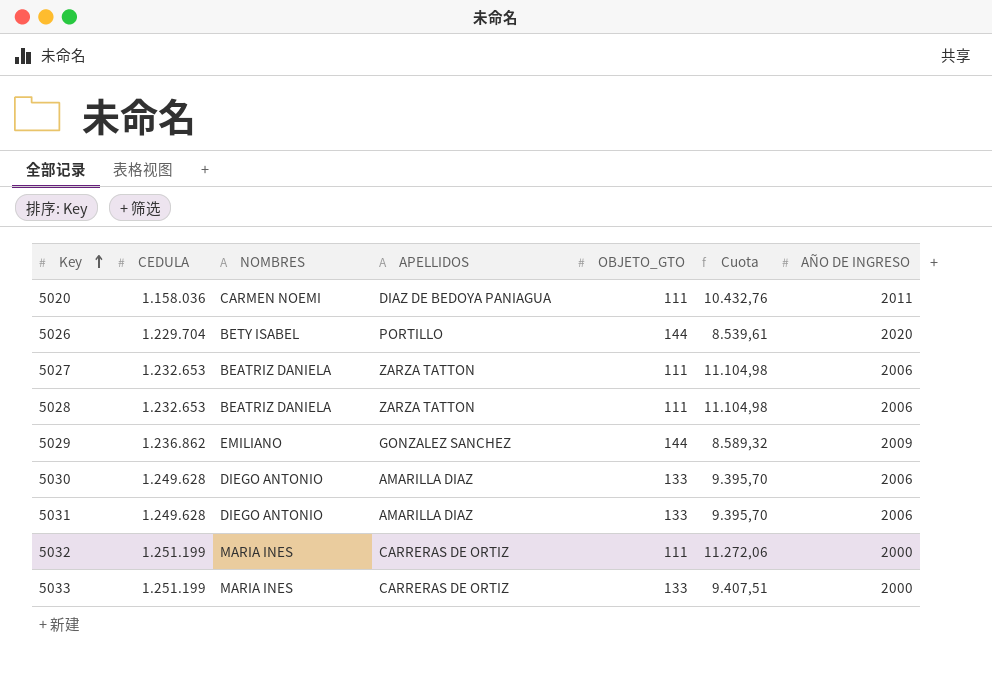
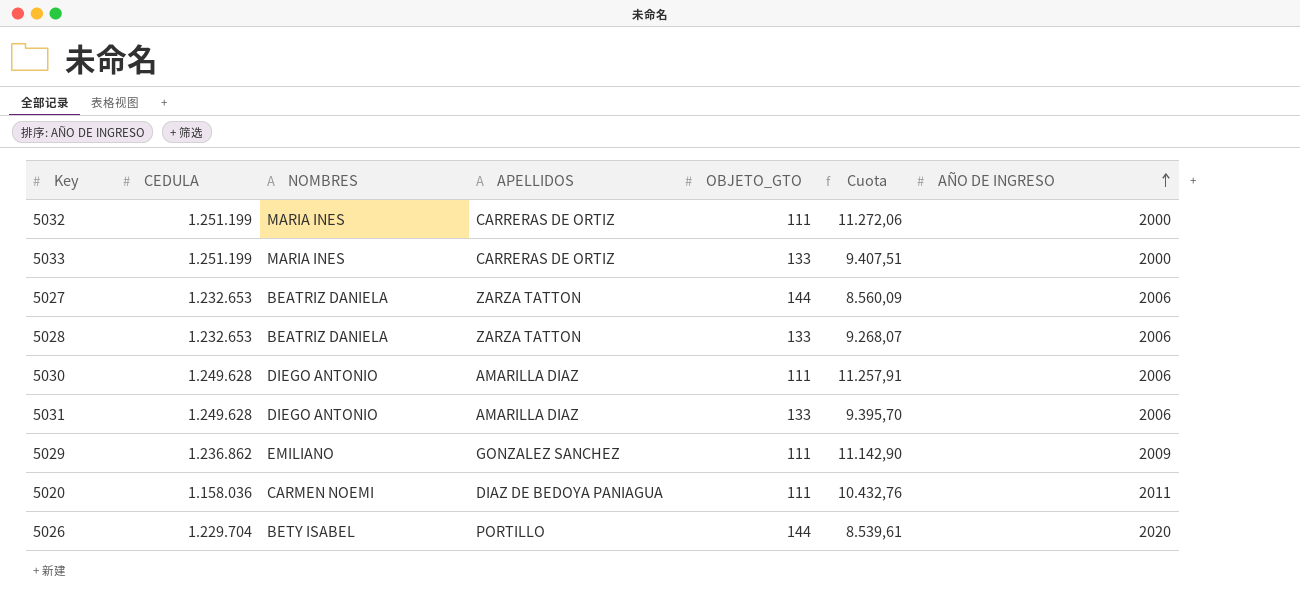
row order: Key ascending -> AÑO DE INGRESO ascending
5027 | OBJETO_GTO: 111 -> 144
5027 | Cuota: 11.104,98 -> 8.560,09
5028 | OBJETO_GTO: 111 -> 133
5028 | Cuota: 11.104,98 -> 9.268,07
5030 | OBJETO_GTO: 133 -> 111
5030 | Cuota: 9.395,70 -> 11.257,91
5029 | OBJETO_GTO: 144 -> 111
5029 | Cuota: 8.589,32 -> 11.142,90

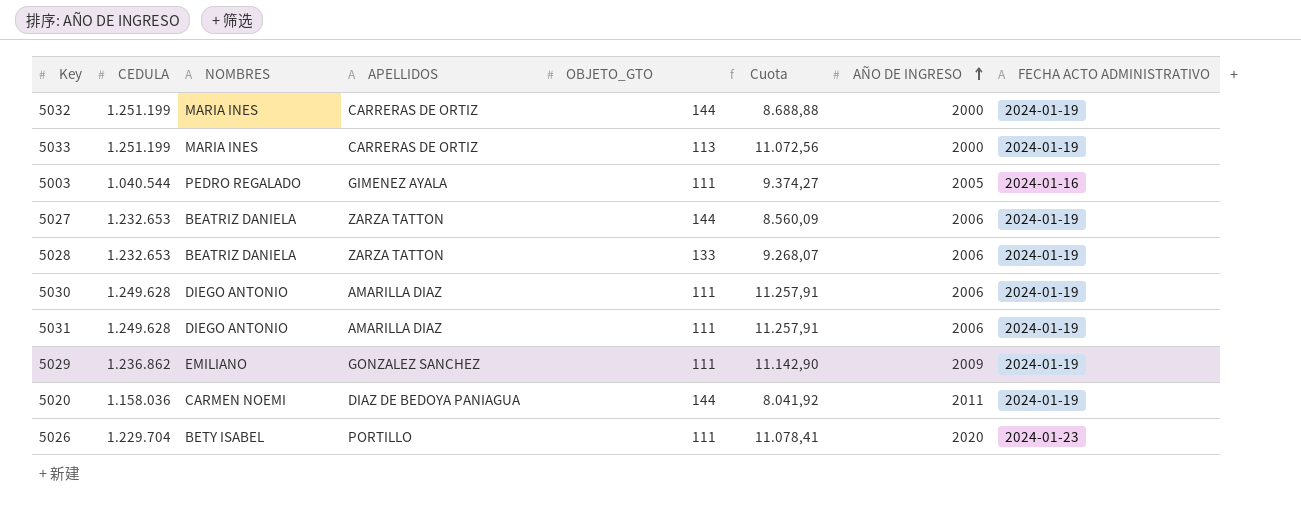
column FECHA ACTO ADMINISTRATIVO | position: none -> 8
5032 | OBJETO_GTO: 111 -> 144
5032 | Cuota: 11.272,06 -> 8.688,88
5033 | OBJETO_GTO: 133 -> 113
5033 | Cuota: 9.407,51 -> 11.072,56
row 5003: none -> 1.040.544 | PEDRO REGALADO | GIMENEZ AYALA | 111 | 9.374,27 | 2005 | 2024-01-16
5031 | OBJETO_GTO: 133 -> 111
5031 | Cuota: 9.395,70 -> 11.257,91
5020 | OBJETO_GTO: 111 -> 144
5020 | Cuota: 10.432,76 -> 8.041,92
5026 | OBJETO_GTO: 144 -> 111
5026 | Cuota: 8.539,61 -> 11.078,41

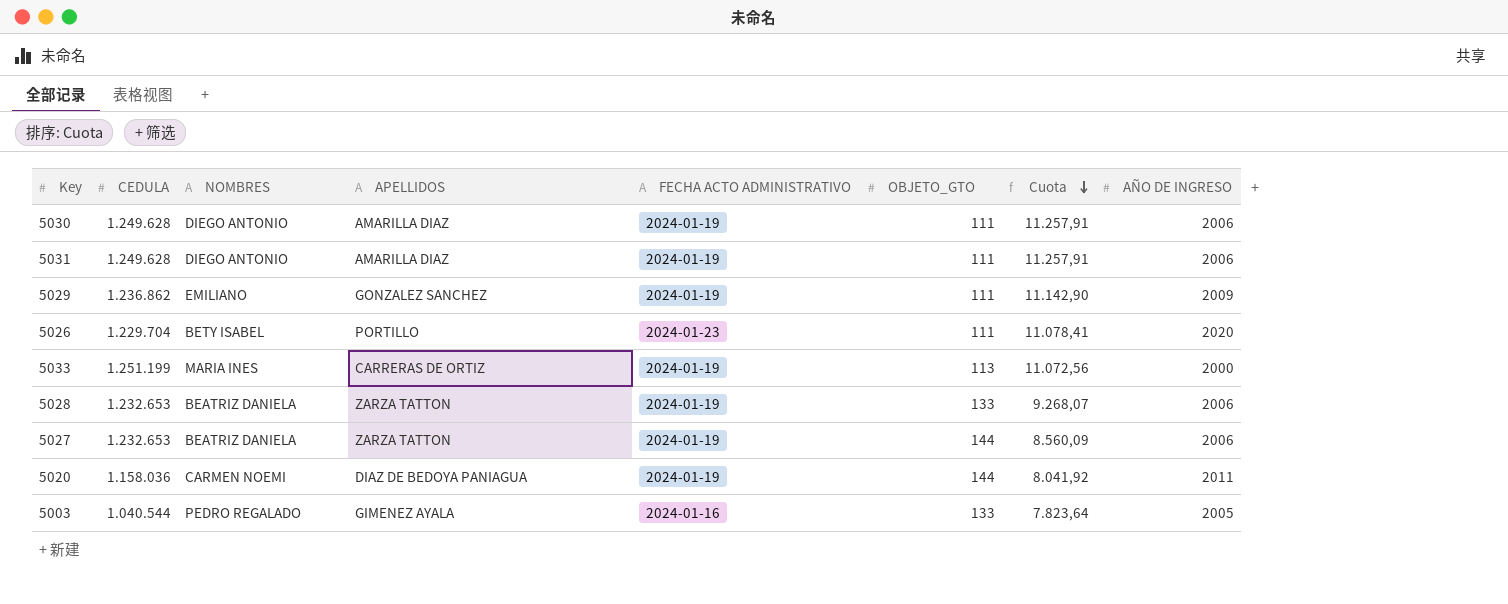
row order: AÑO DE INGRESO ascending -> Cuota descending
column FECHA ACTO ADMINISTRATIVO | position: 8 -> 5
row 5032: 1.251.199 | MARIA INES | CARRERAS DE ORTIZ | 144 | 8.688,88 | 2000 | 2024-01-19 -> none
5003 | OBJETO_GTO: 111 -> 133
5003 | Cuota: 9.374,27 -> 7.823,64

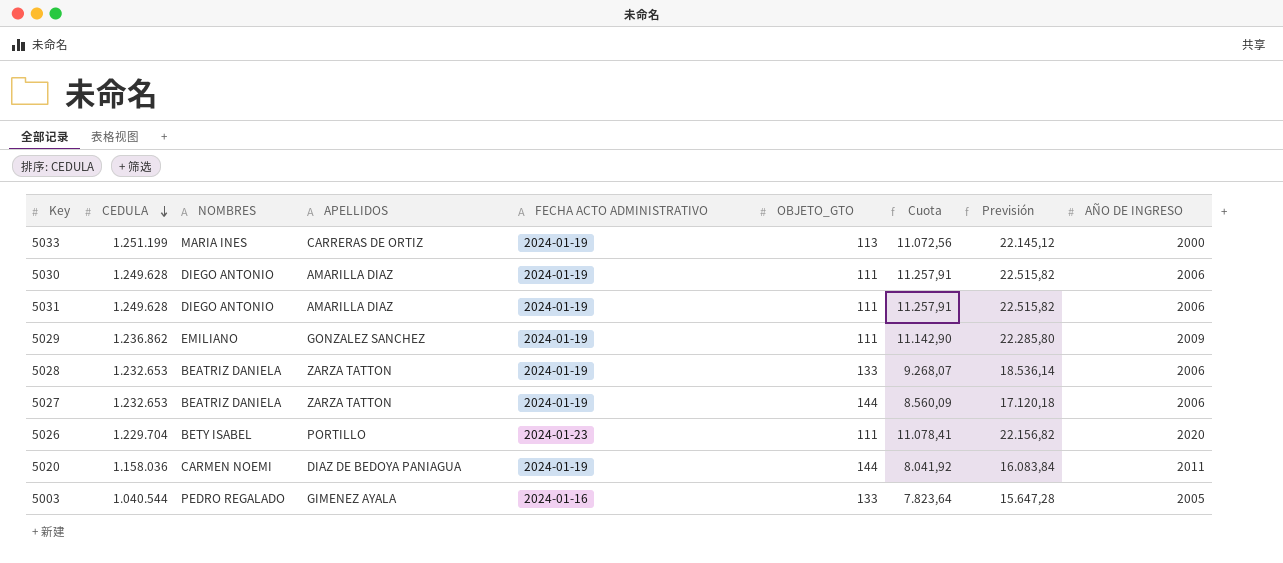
row order: Cuota descending -> CEDULA descending
column Previsión | formula: none -> [Cuota] * 2

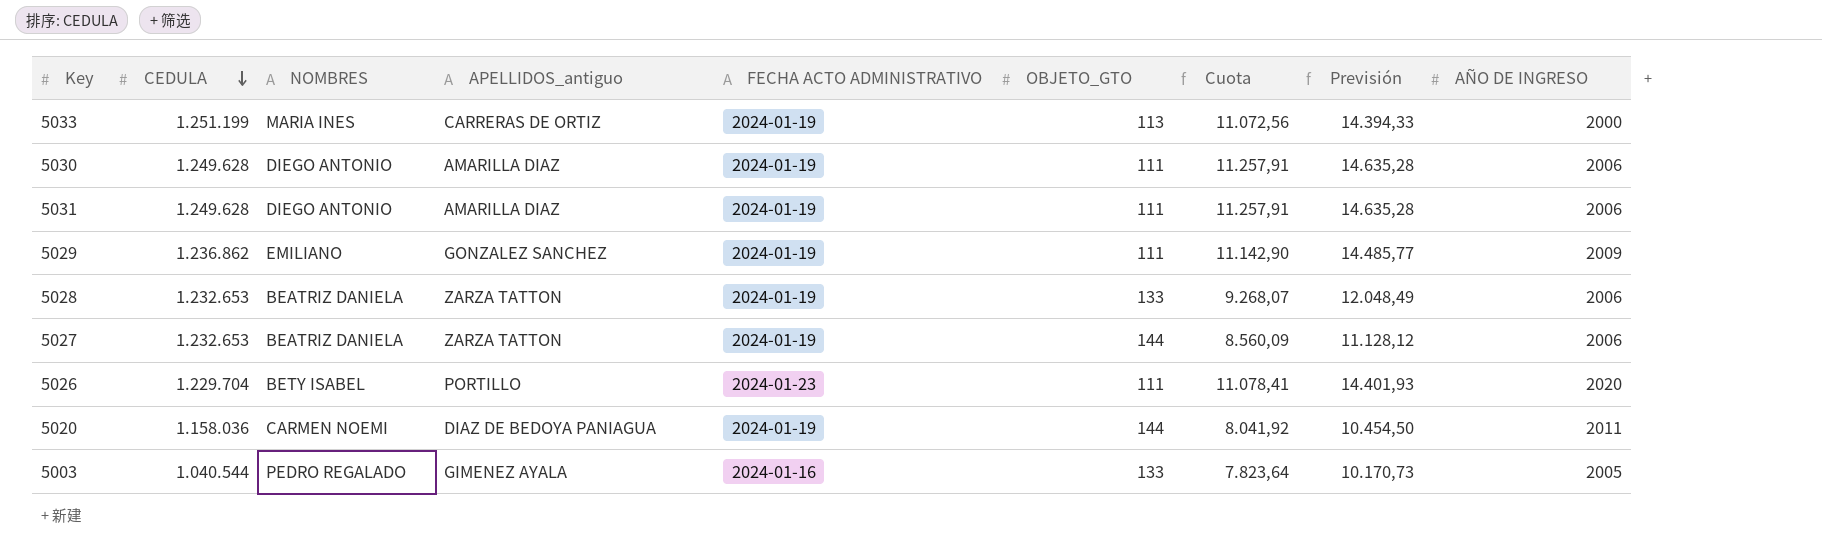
column name: APELLIDOS -> APELLIDOS_antiguo
column Previsión | formula: [Cuota] * 2 -> [Cuota] * 1,3

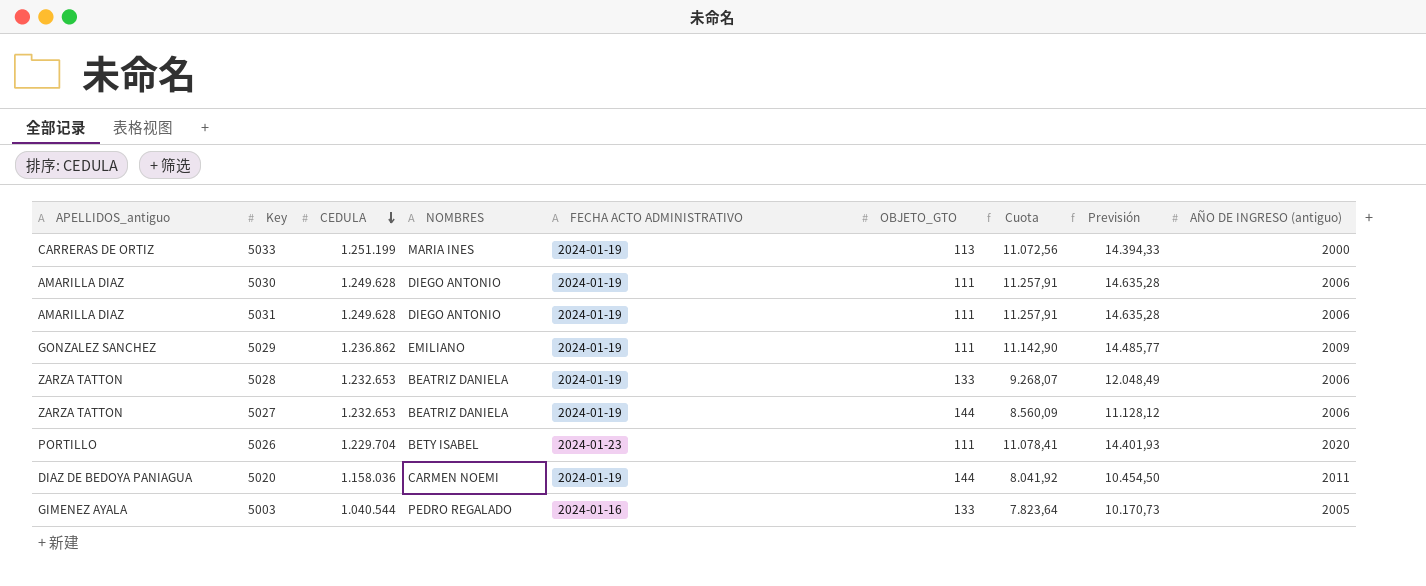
column APELLIDOS_antiguo | position: 4 -> 1
column name: AÑO DE INGRESO -> AÑO DE INGRESO (antiguo)

